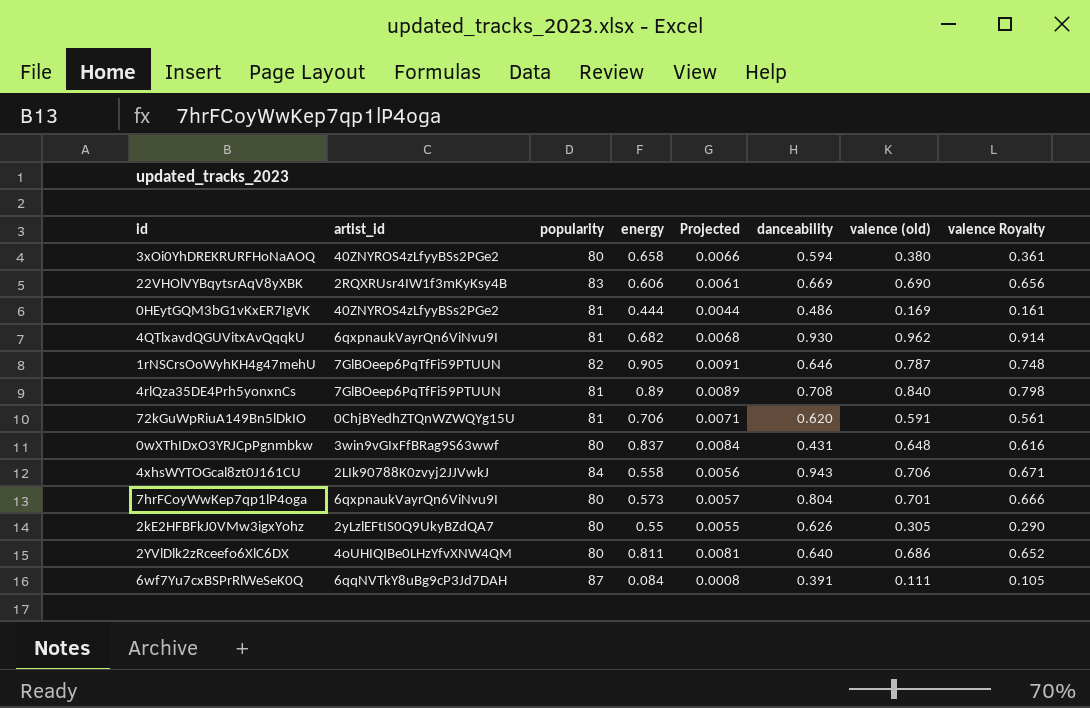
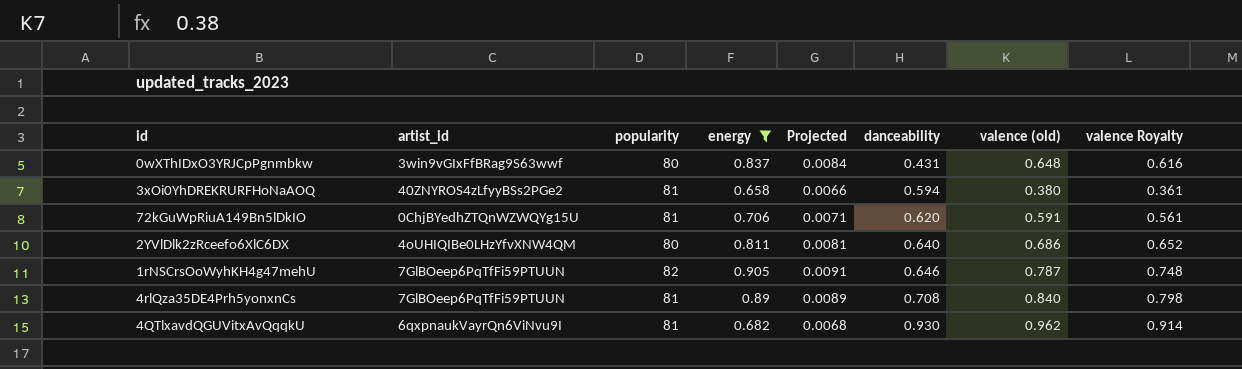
filter: none -> energy >= 0.658
row order: none -> danceability ascending
3xOi0YhDREKRURFHoNaAOQ | popularity: 80 -> 81

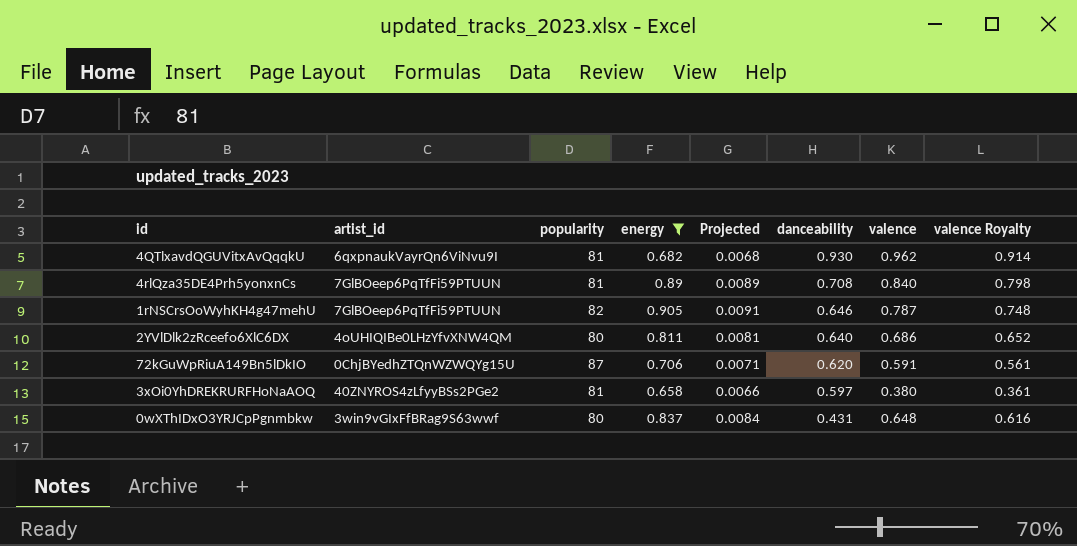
row order: danceability ascending -> danceability descending
column name: valence (old) -> valence
72kGuWpRiuA149Bn5lDkIO | popularity: 81 -> 87
3xOi0YhDREKRURFHoNaAOQ | danceability: 0.594 -> 0.597

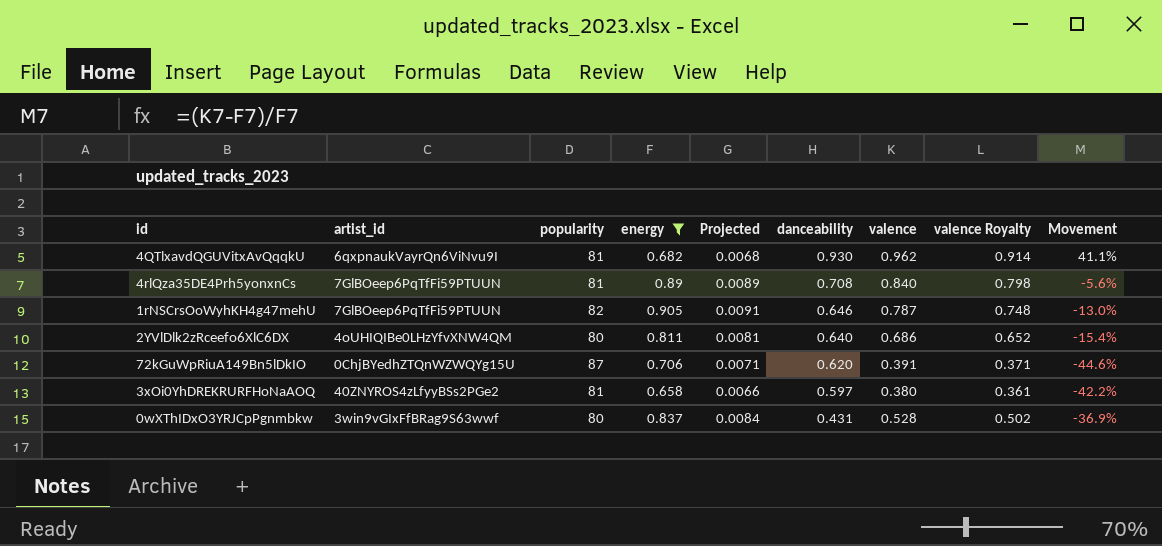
column Movement | formula: none -> ([valence] - [energy]) / [energy]
72kGuWpRiuA149Bn5lDkIO | valence: 0.591 -> 0.391
72kGuWpRiuA149Bn5lDkIO | valence Royalty: 0.561 -> 0.371
0wXThIDxO3YRJCpPgnmbkw | valence: 0.648 -> 0.528
0wXThIDxO3YRJCpPgnmbkw | valence Royalty: 0.616 -> 0.502

